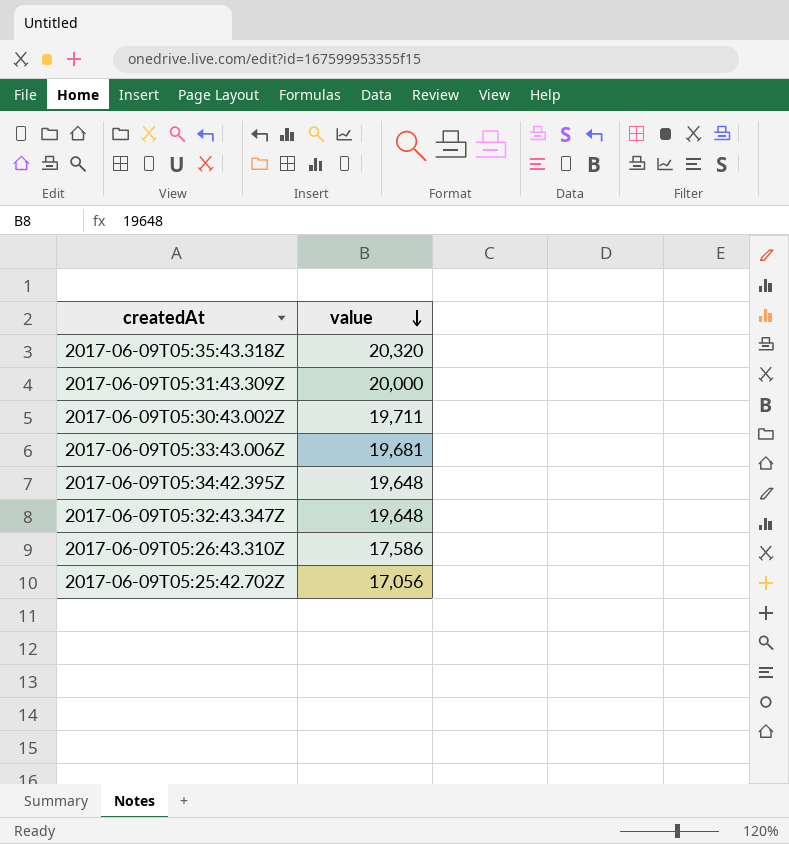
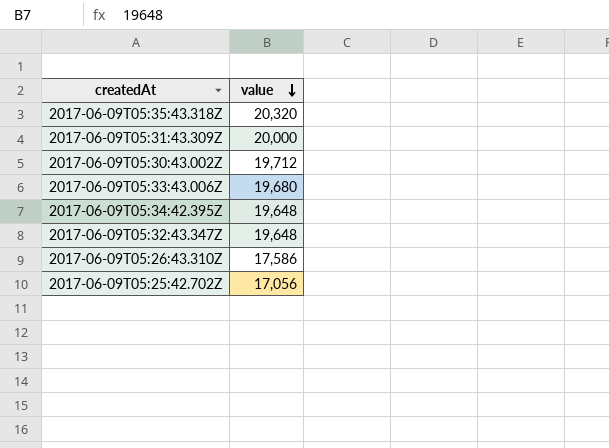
2017-06-09T05:30:43.002Z | value: 19,711 -> 19,712
2017-06-09T05:33:43.006Z | value: 19,681 -> 19,680

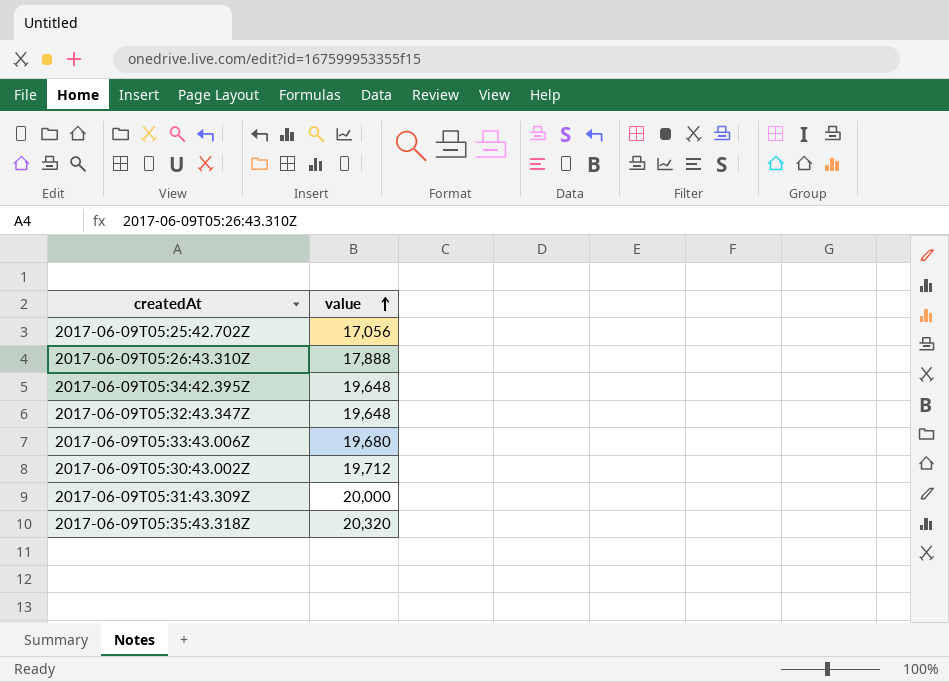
row order: value descending -> value ascending
2017-06-09T05:26:43.310Z | value: 17,586 -> 17,888

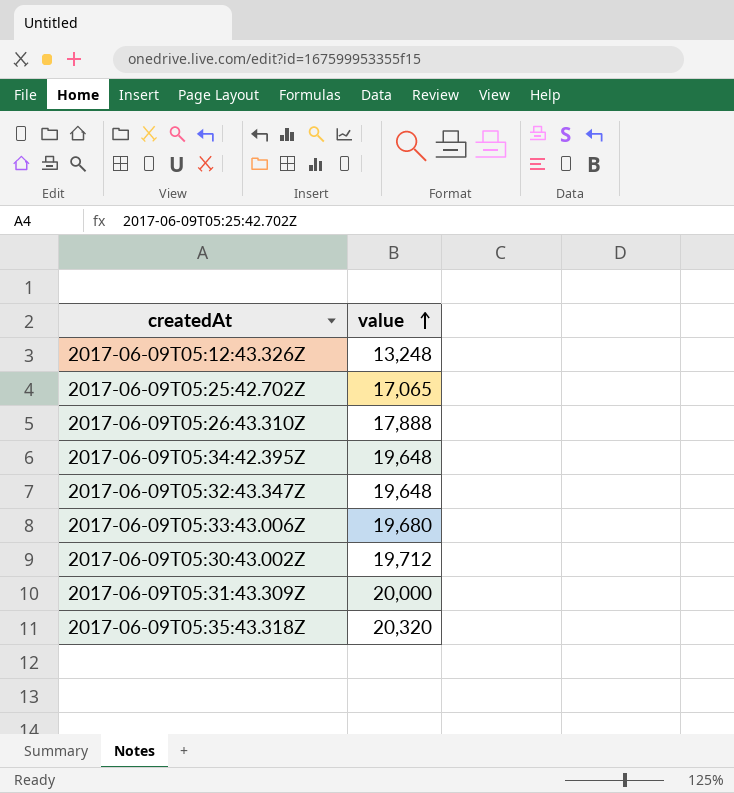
row 2017-06-09T05:12:43.326Z: none -> 13,248
2017-06-09T05:25:42.702Z | value: 17,056 -> 17,065

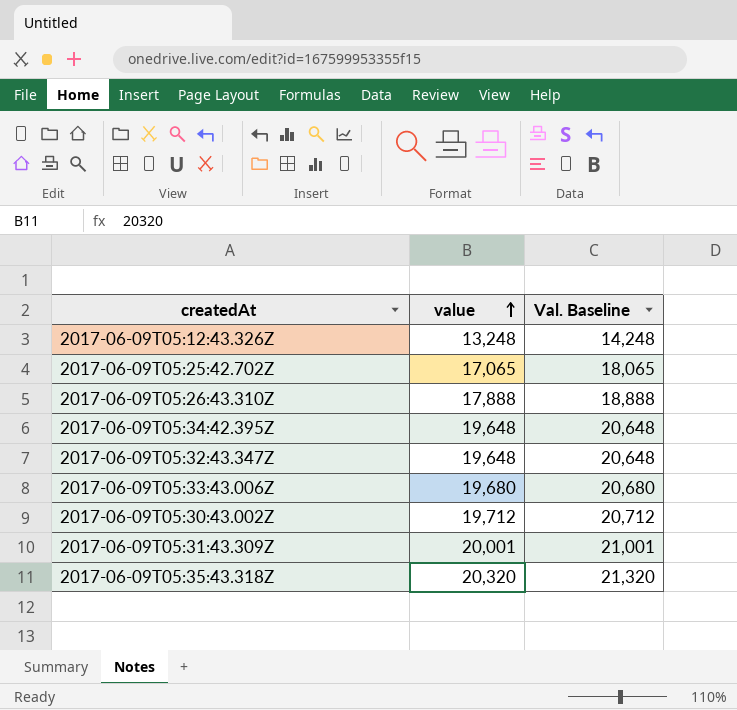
column Val. Baseline | formula: none -> [value] + 1000
2017-06-09T05:31:43.309Z | value: 20,000 -> 20,001

